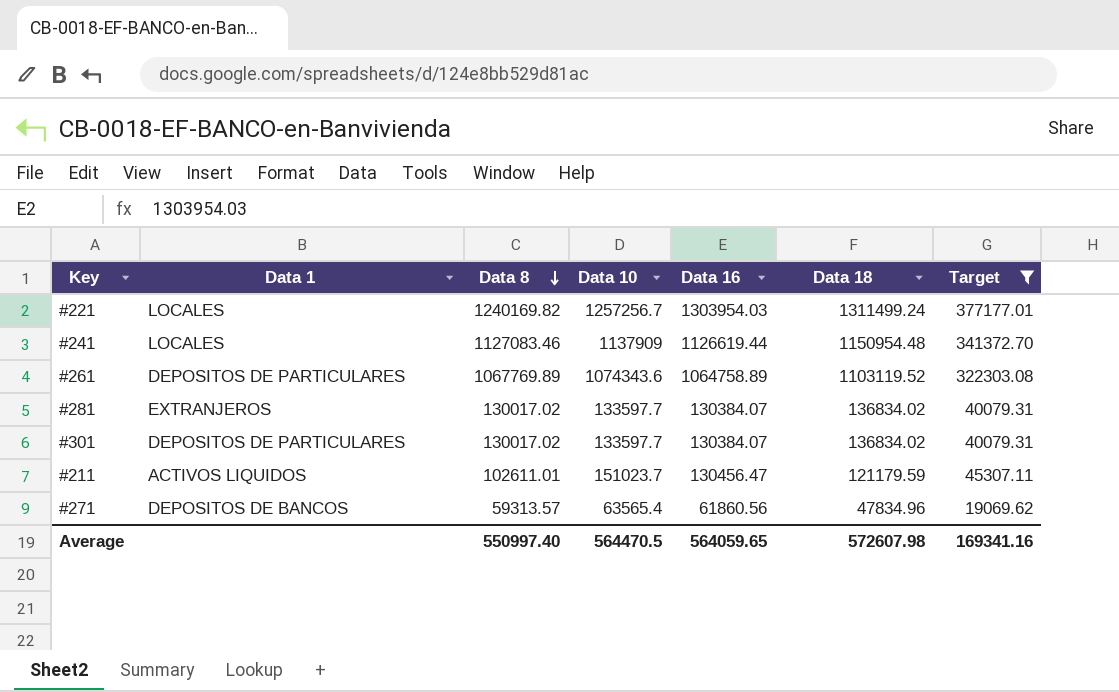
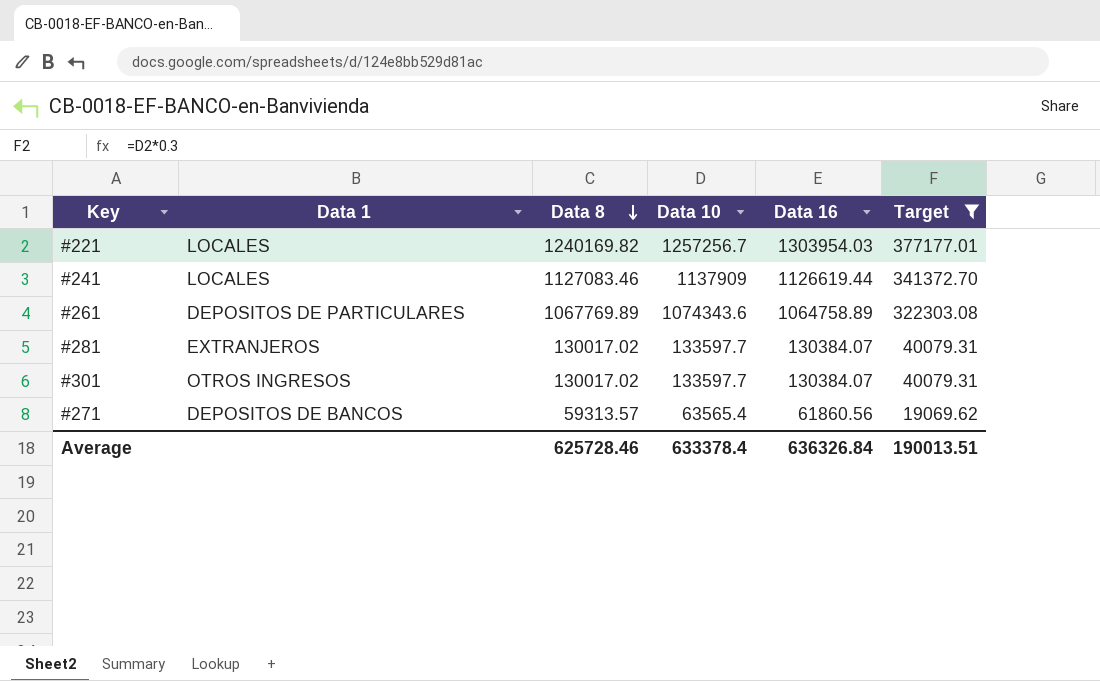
column Data 18 | position: 6 -> none
row #211: ACTIVOS LIQUIDOS | 102611.01 | 151023.7 | 130456.47 | 121179.59 | 45307.11 -> none
#301 | Data 1: DEPOSITOS DE PARTICULARES -> OTROS INGRESOS
Average | Data 8: 550997.40 -> 625728.46
Average | Data 10: 564470.5 -> 633378.4
Average | Data 16: 564059.65 -> 636326.84
Average | Target: 169341.16 -> 190013.51

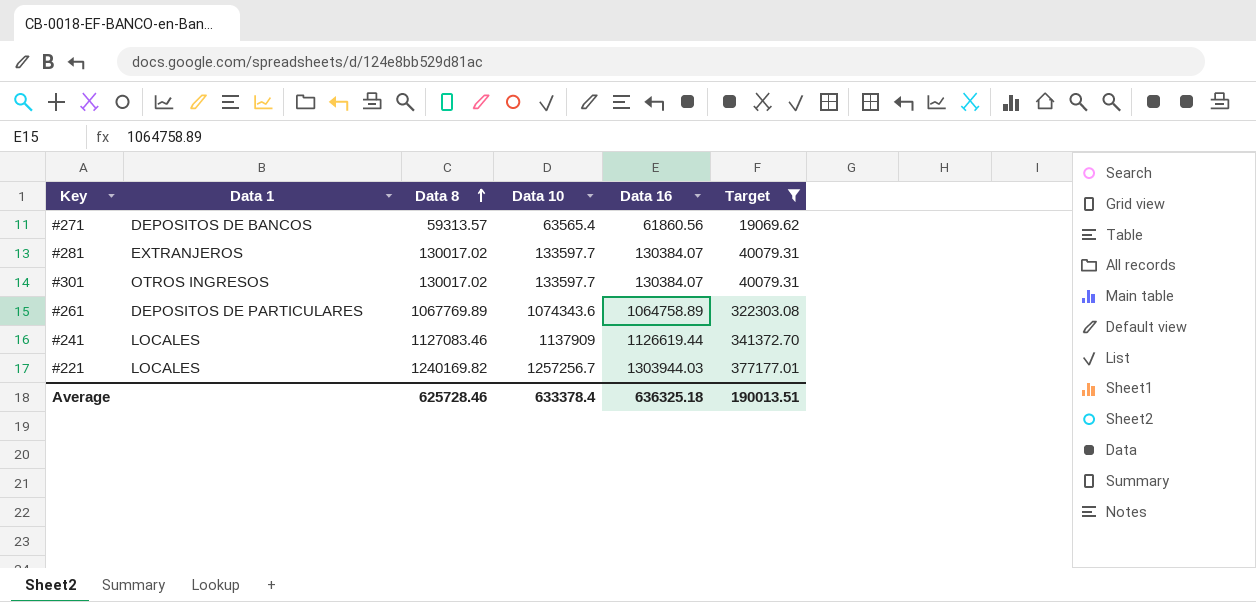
row order: Data 8 descending -> Data 8 ascending
#221 | Data 16: 1303954.03 -> 1303944.03
Average | Data 16: 636326.84 -> 636325.18

